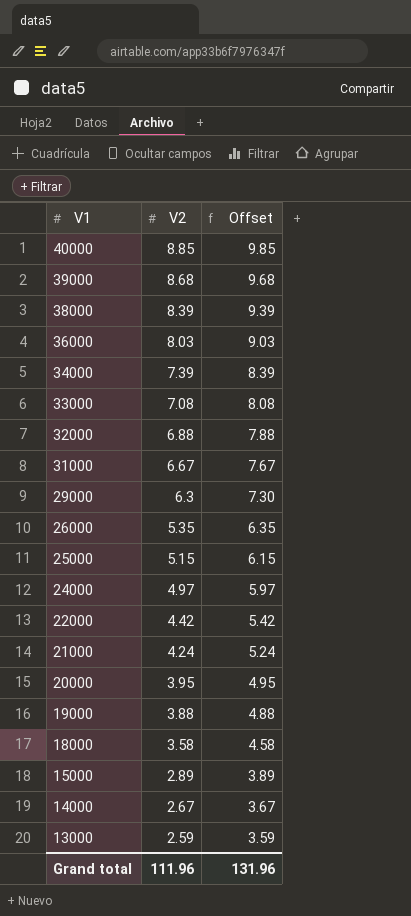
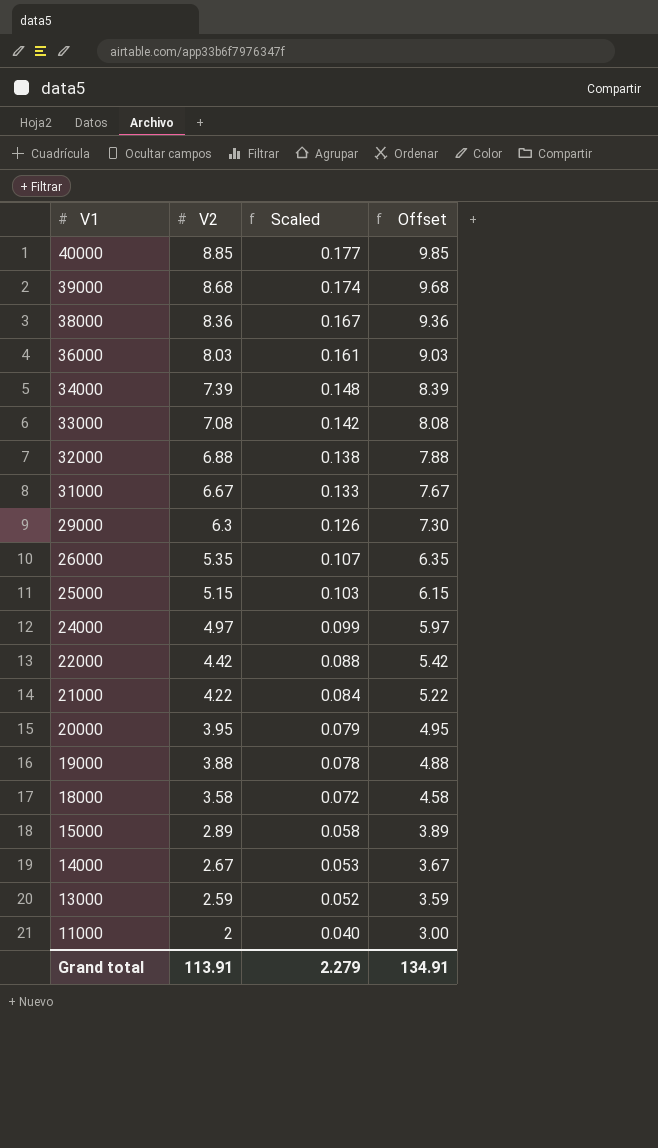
column Scaled | formula: none -> [V2] * 0.02
38000 | V2: 8.39 -> 8.36
38000 | Offset: 9.39 -> 9.36
21000 | V2: 4.24 -> 4.22
21000 | Offset: 5.24 -> 5.22
row 11000: none -> 2 | 0.040 | 3.00
Grand total | V2: 111.96 -> 113.91
Grand total | Offset: 131.96 -> 134.91

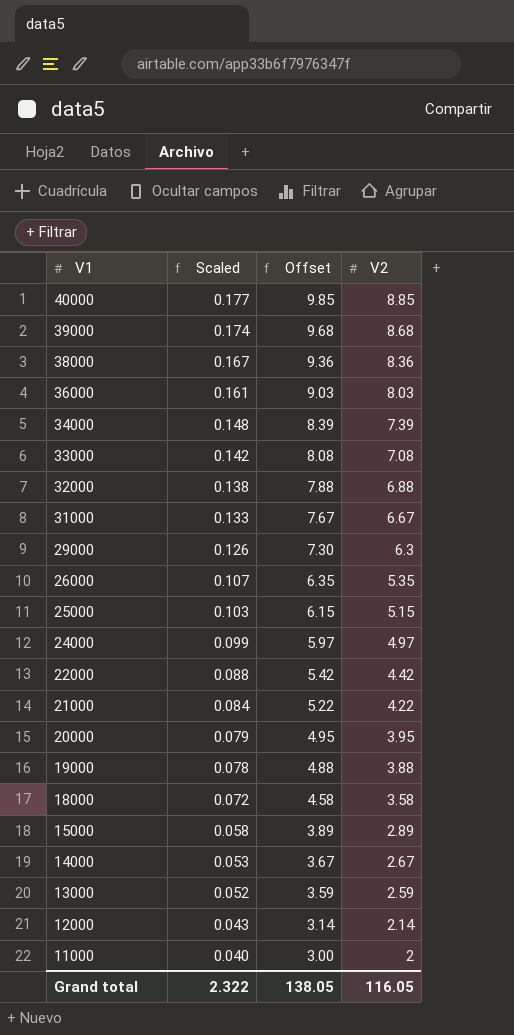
column V2 | position: 2 -> 4
row 12000: none -> 0.043 | 3.14 | 2.14
Grand total | Scaled: 2.279 -> 2.322
Grand total | Offset: 134.91 -> 138.05
Grand total | V2: 113.91 -> 116.05

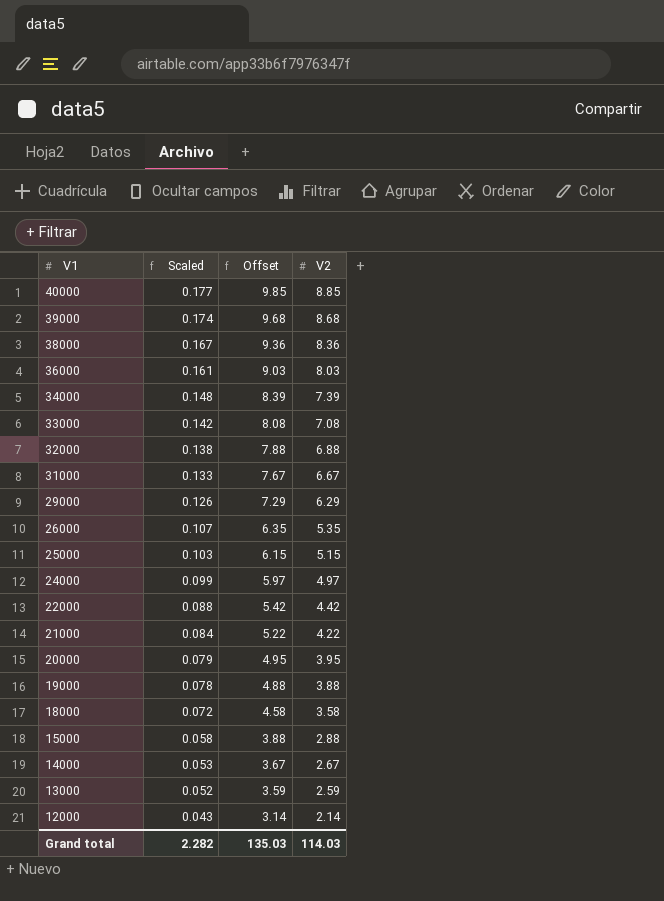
row 11000: 0.040 | 3.00 | 2 -> none
29000 | Offset: 7.30 -> 7.29
29000 | V2: 6.3 -> 6.29
15000 | Offset: 3.89 -> 3.88
15000 | V2: 2.89 -> 2.88
Grand total | Scaled: 2.322 -> 2.282
Grand total | Offset: 138.05 -> 135.03
Grand total | V2: 116.05 -> 114.03

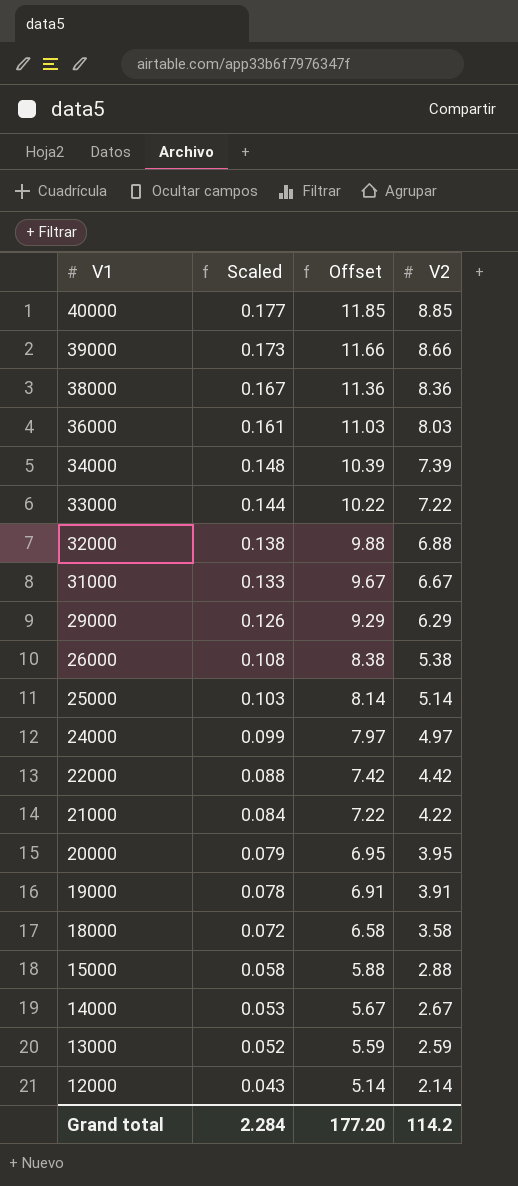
column Offset | formula: [V2] + 1 -> [V2] + 3
39000 | Scaled: 0.174 -> 0.173
39000 | V2: 8.68 -> 8.66
33000 | Scaled: 0.142 -> 0.144
33000 | V2: 7.08 -> 7.22
26000 | Scaled: 0.107 -> 0.108
26000 | V2: 5.35 -> 5.38
25000 | V2: 5.15 -> 5.14
19000 | V2: 3.88 -> 3.91
Grand total | Scaled: 2.282 -> 2.284
Grand total | Offset: 135.03 -> 177.20
Grand total | V2: 114.03 -> 114.2

